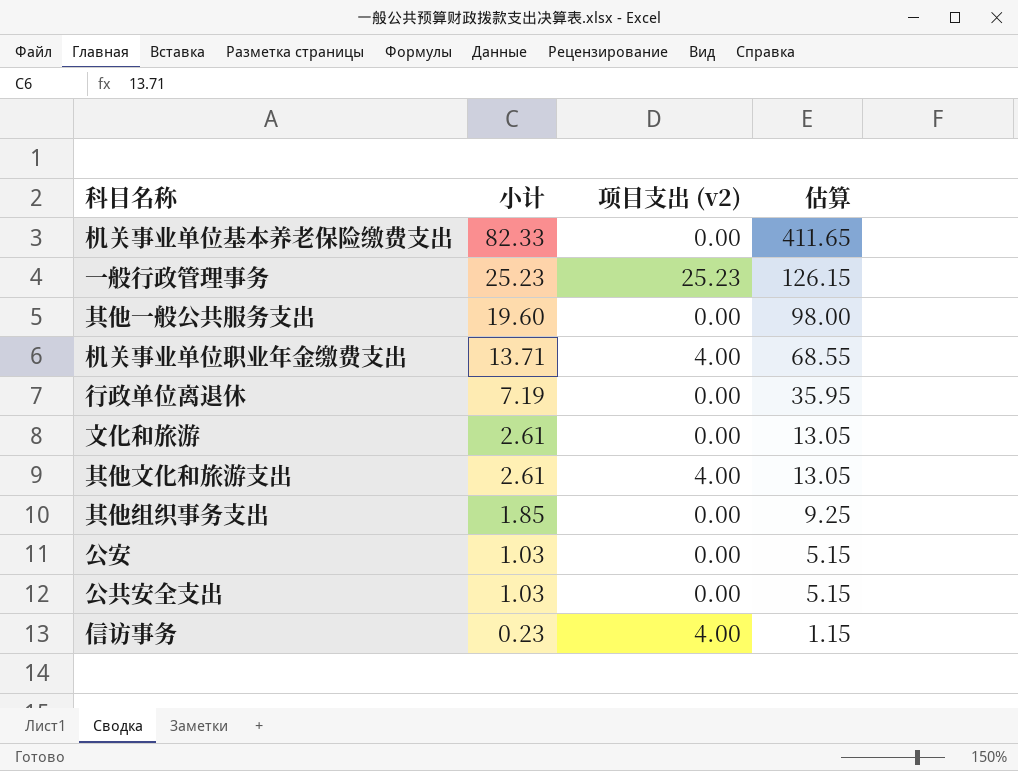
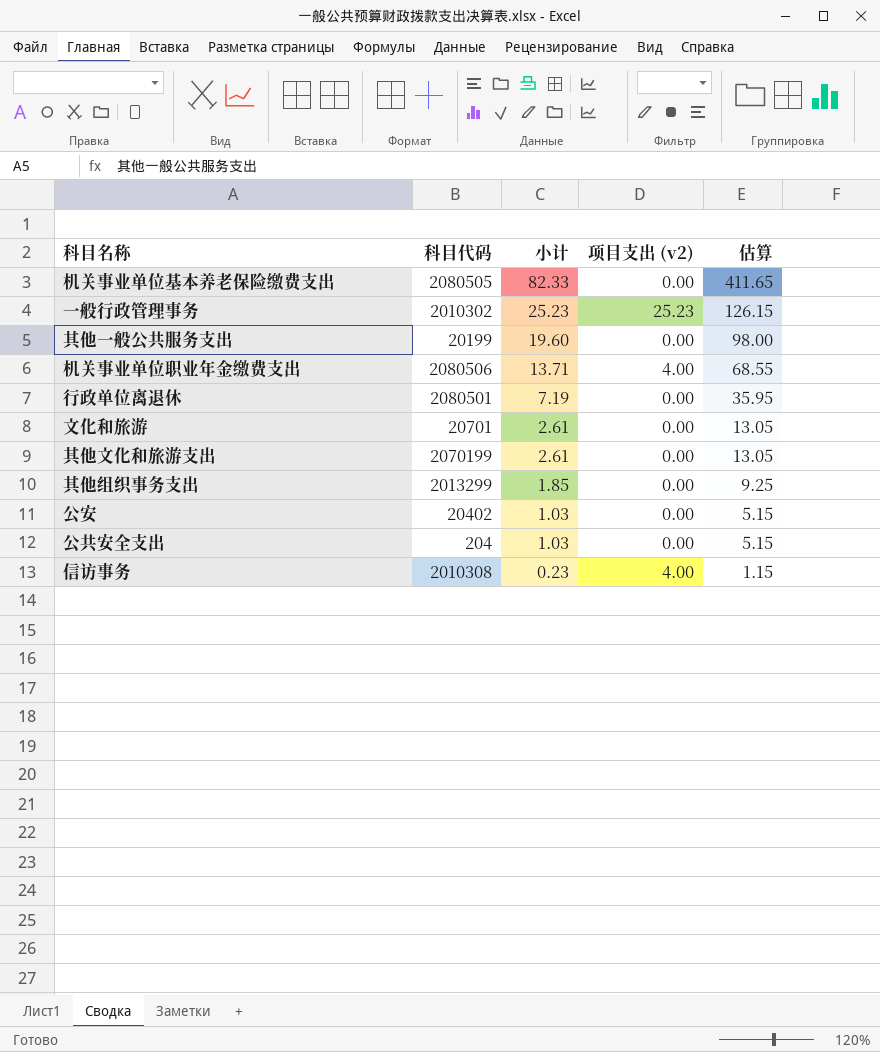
column 科目代码 | position: none -> 2
其他文化和旅游支出 | 项目支出 (v2): 4.00 -> 0.00

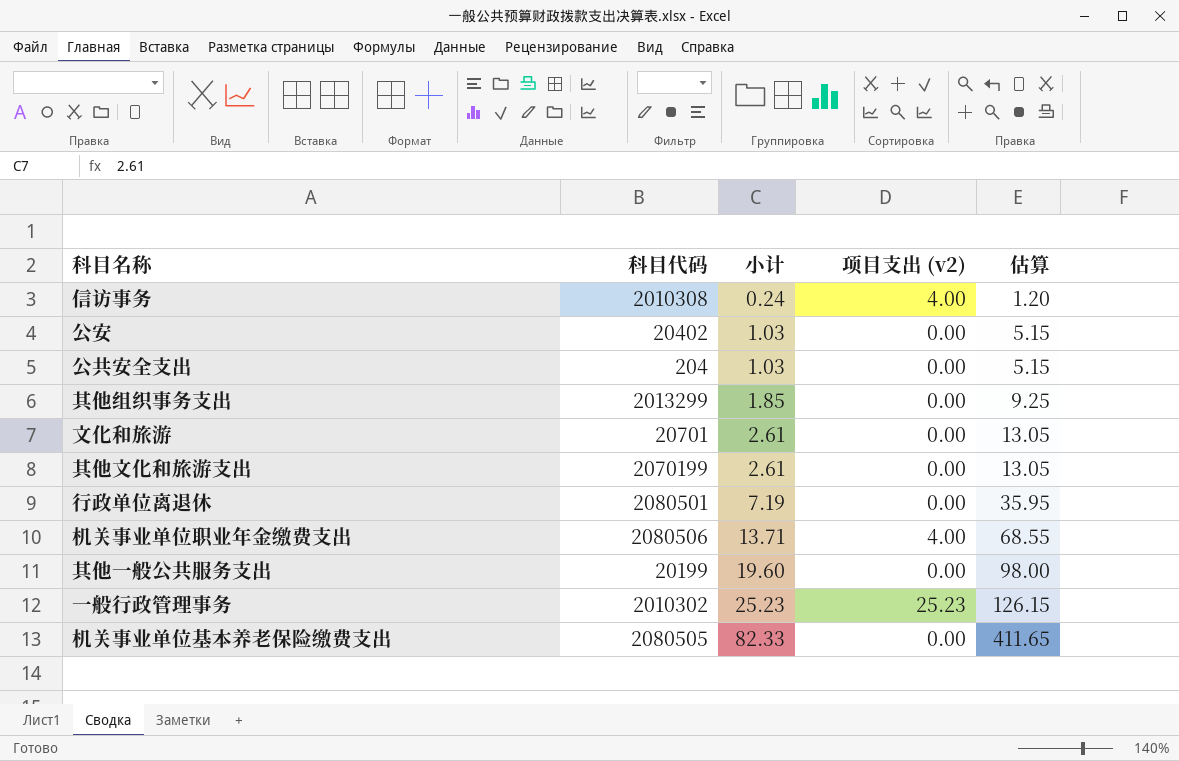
row order: 小计 descending -> 小计 ascending
信访事务 | 小计: 0.23 -> 0.24
信访事务 | 估算: 1.15 -> 1.20

